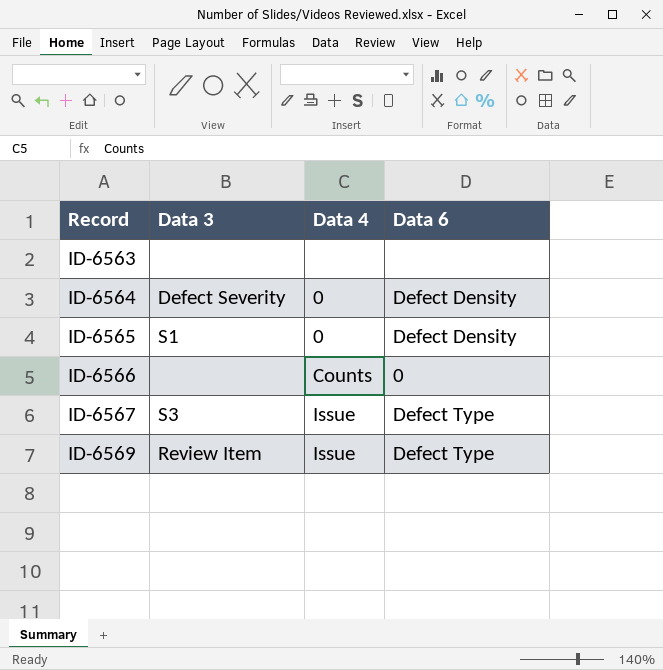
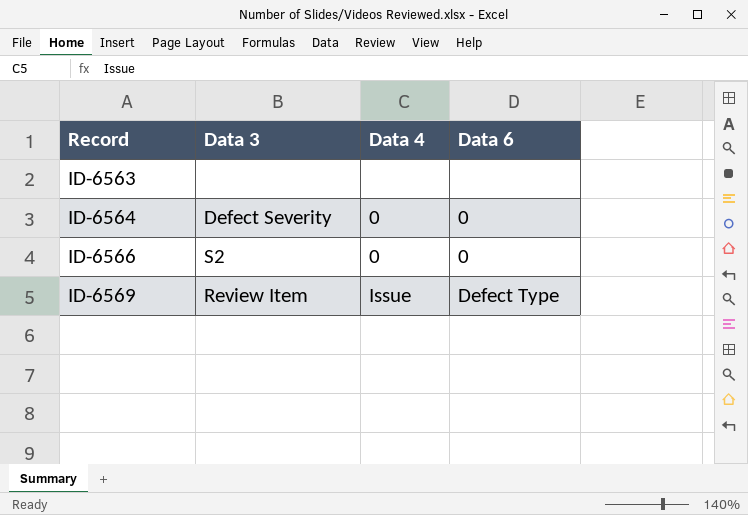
row ID-6565: S1 | 0 | Defect Density -> none
row ID-6567: S3 | Issue | Defect Type -> none
ID-6564 | Data 6: Defect Density -> 0
ID-6566 | Data 3: none -> S2
ID-6566 | Data 4: Counts -> 0

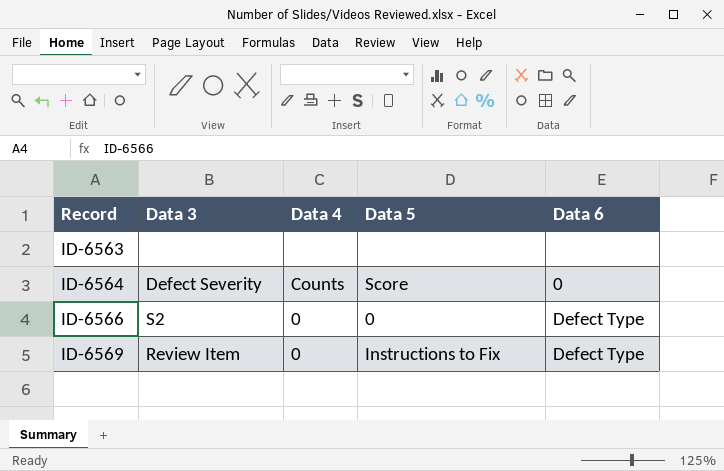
column Data 5 | position: none -> 4
ID-6564 | Data 4: 0 -> Counts
ID-6566 | Data 6: 0 -> Defect Type
ID-6569 | Data 4: Issue -> 0

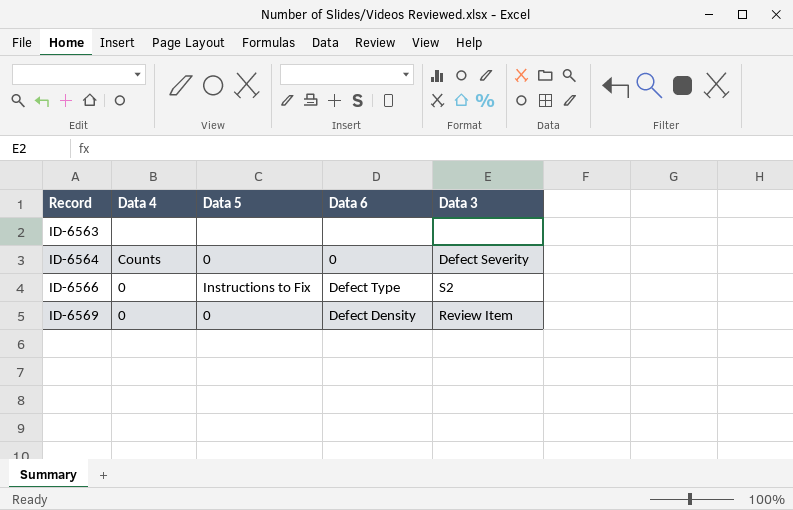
column Data 3 | position: 2 -> 5
ID-6564 | Data 5: Score -> 0
ID-6566 | Data 5: 0 -> Instructions to Fix
ID-6569 | Data 5: Instructions to Fix -> 0
ID-6569 | Data 6: Defect Type -> Defect Density

